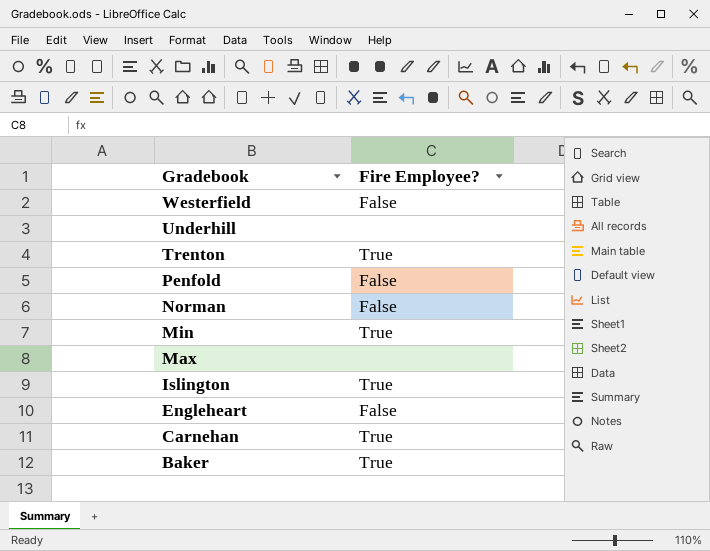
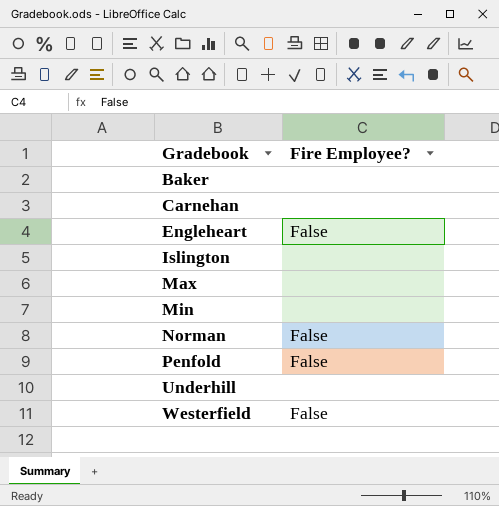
row order: Gradebook descending -> Gradebook ascending
row Trenton: True -> none
Baker | Fire Employee?: True -> none
Carnehan | Fire Employee?: True -> none
Islington | Fire Employee?: True -> none
Min | Fire Employee?: True -> none

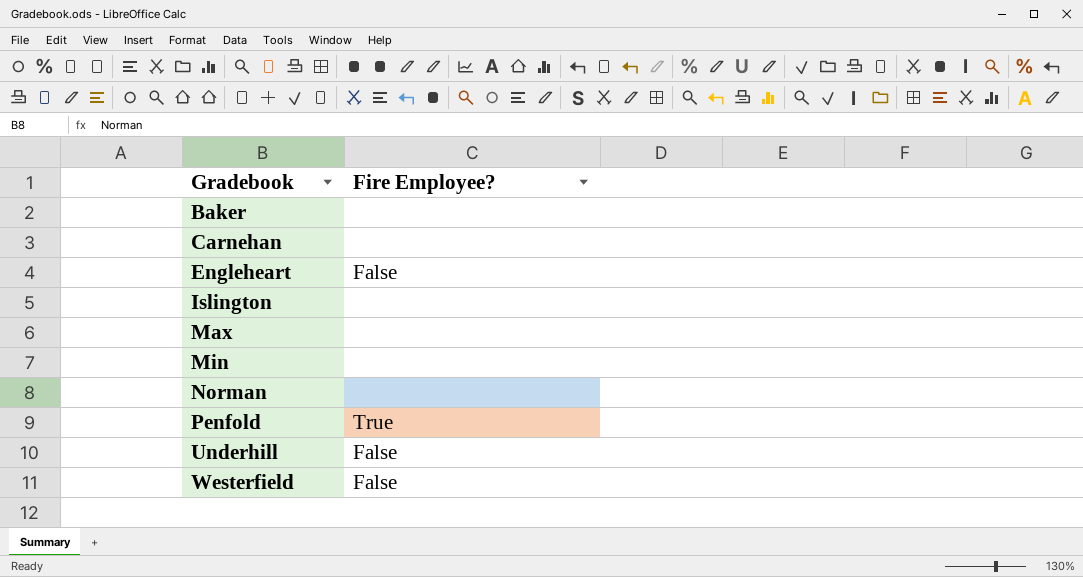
Norman | Fire Employee?: False -> none
Penfold | Fire Employee?: False -> True
Underhill | Fire Employee?: none -> False

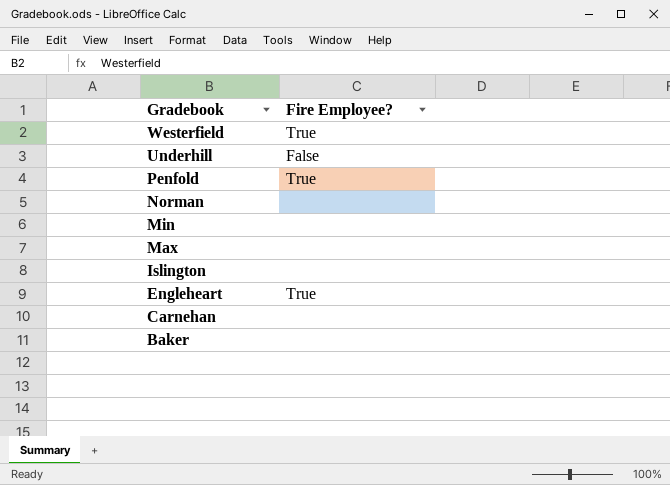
row order: Gradebook ascending -> Gradebook descending
Westerfield | Fire Employee?: False -> True
Engleheart | Fire Employee?: False -> True

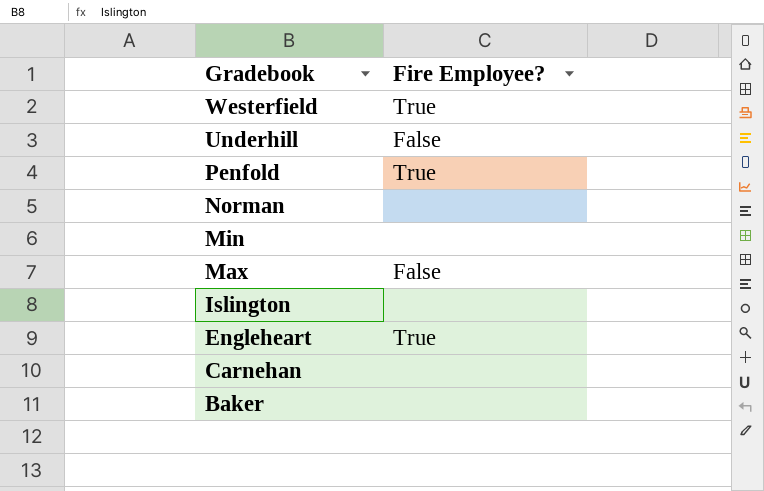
Max | Fire Employee?: none -> False

